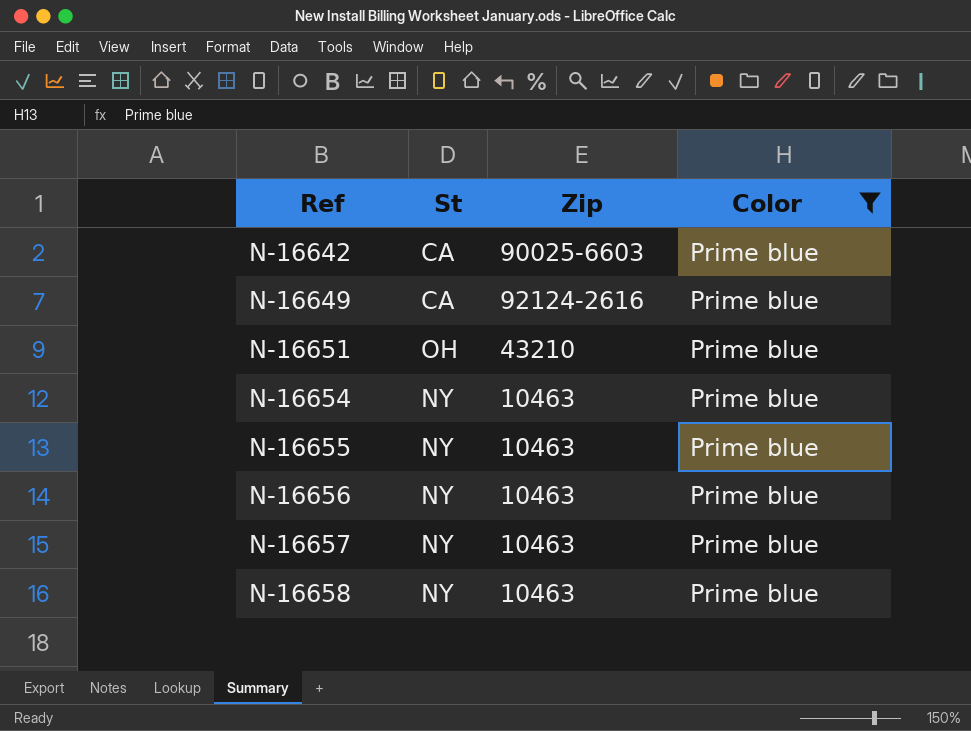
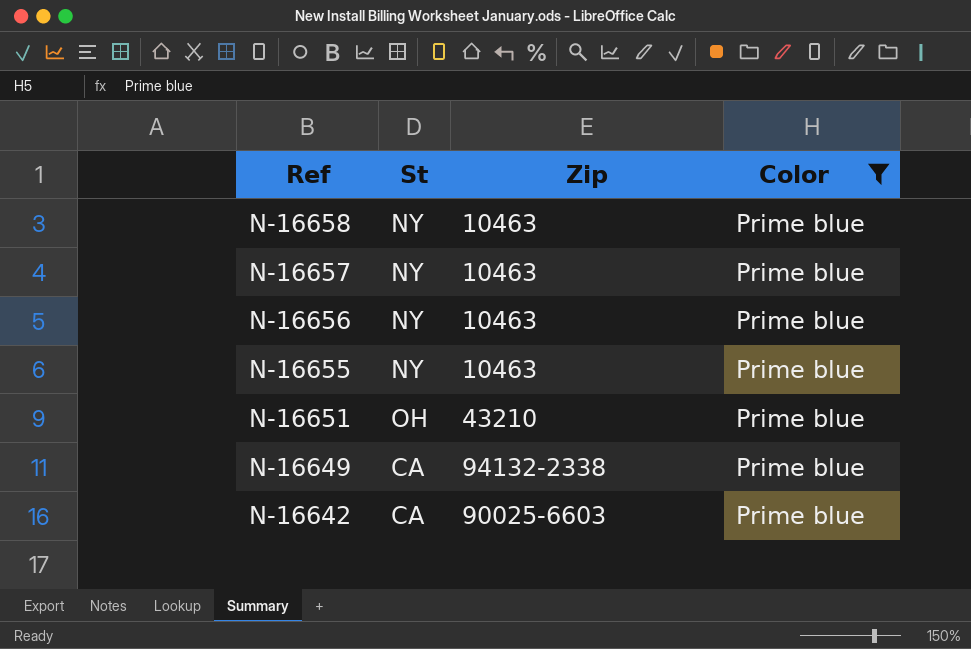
row order: Ref ascending -> Ref descending
row N-16654: NY | 10463 | Prime blue -> none
N-16649 | Zip: 92124-2616 -> 94132-2338

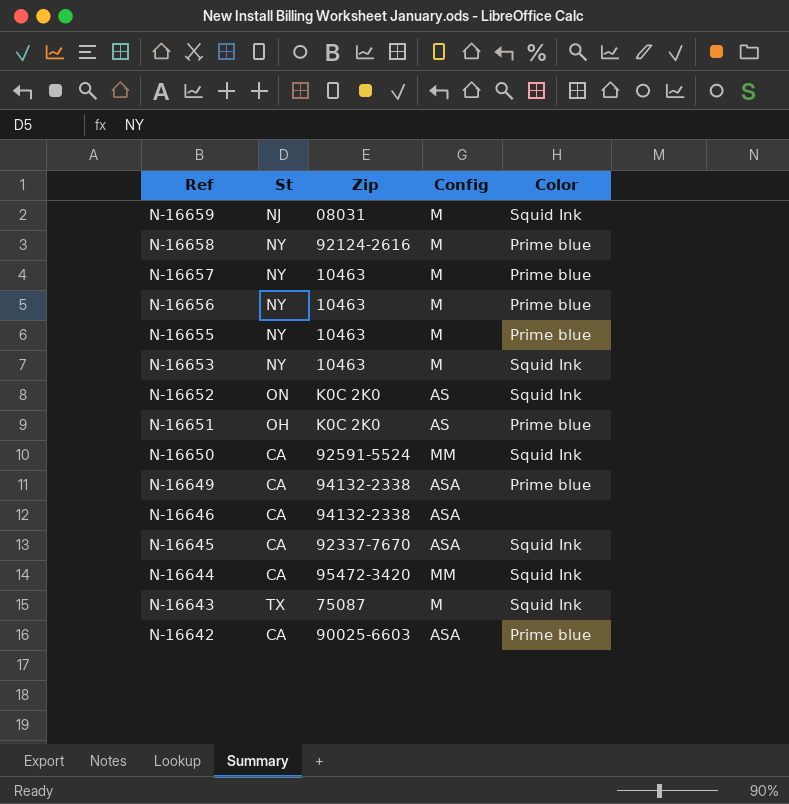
filter: Color = Prime blue -> none
column Config | position: none -> 4
N-16658 | Zip: 10463 -> 92124-2616
N-16651 | Zip: 43210 -> K0C 2K0

